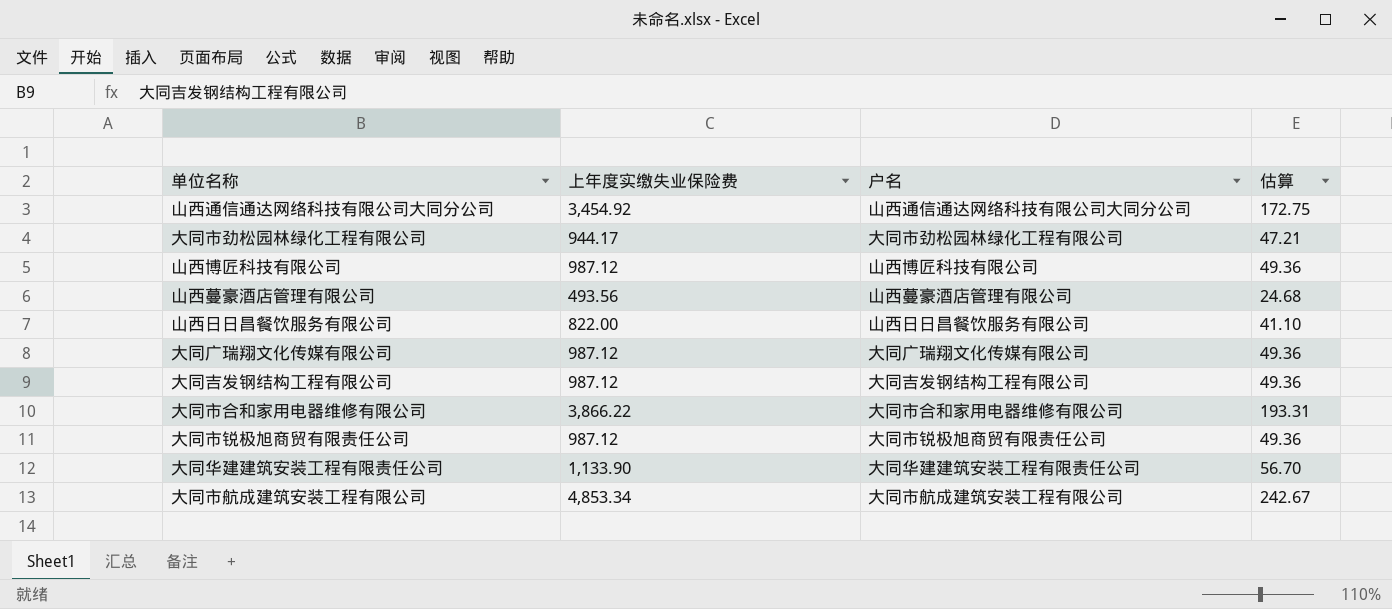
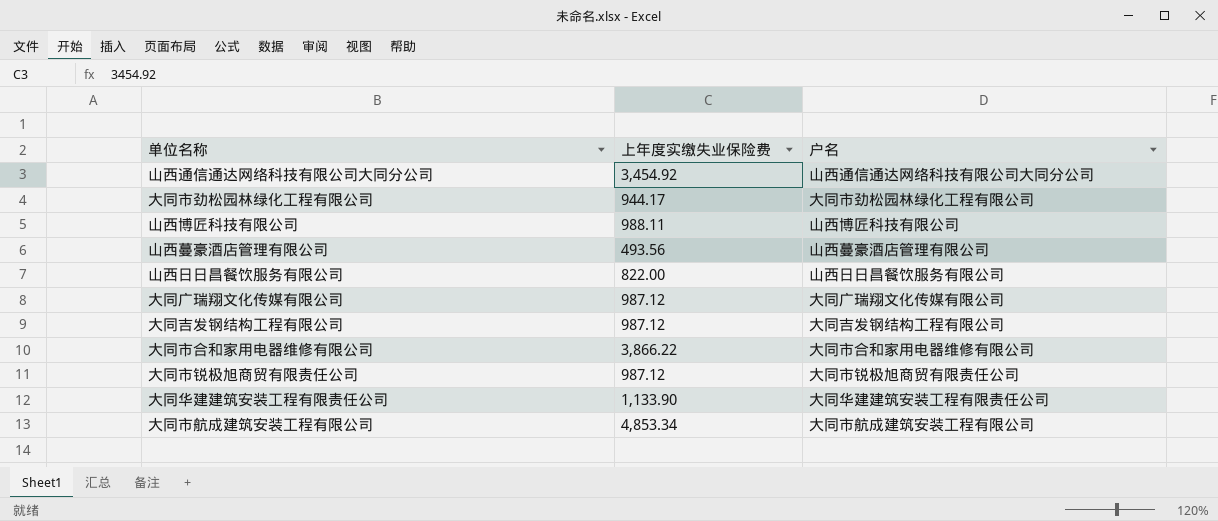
column 估算 | formula: [上年度实缴失业保险费] * 0.05 -> none
山西博匠科技有限公司 | 上年度实缴失业保险费: 987.12 -> 988.11

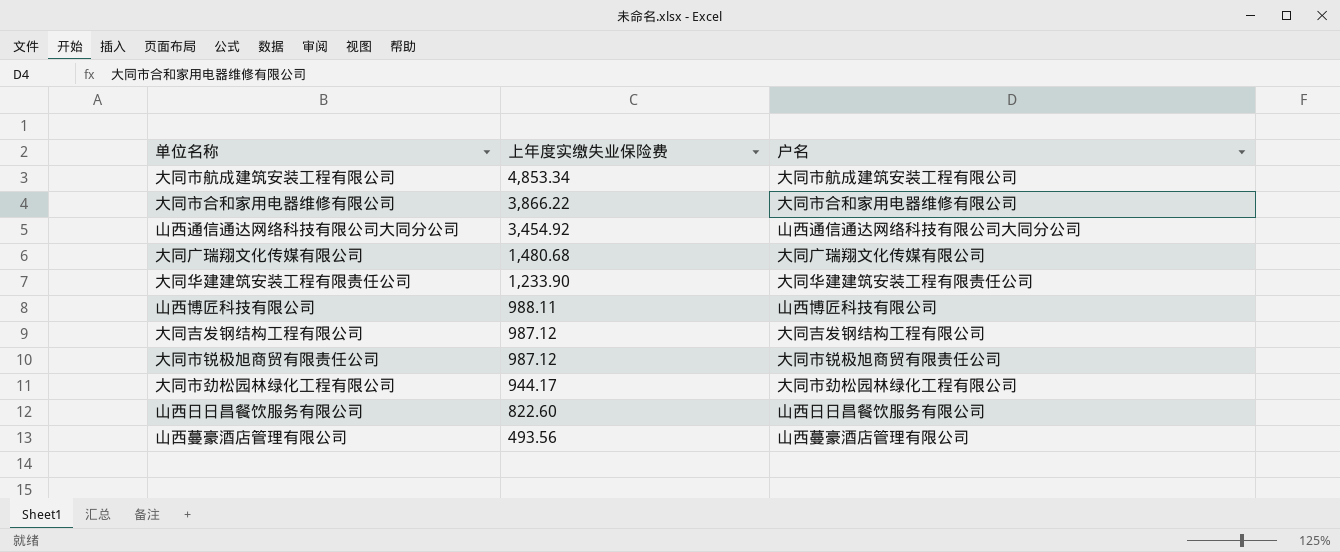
row order: none -> 上年度实缴失业保险费 descending
大同广瑞翔文化传媒有限公司 | 上年度实缴失业保险费: 987.12 -> 1,480.68
大同华建建筑安装工程有限责任公司 | 上年度实缴失业保险费: 1,133.90 -> 1,233.90
山西日日昌餐饮服务有限公司 | 上年度实缴失业保险费: 822.00 -> 822.60

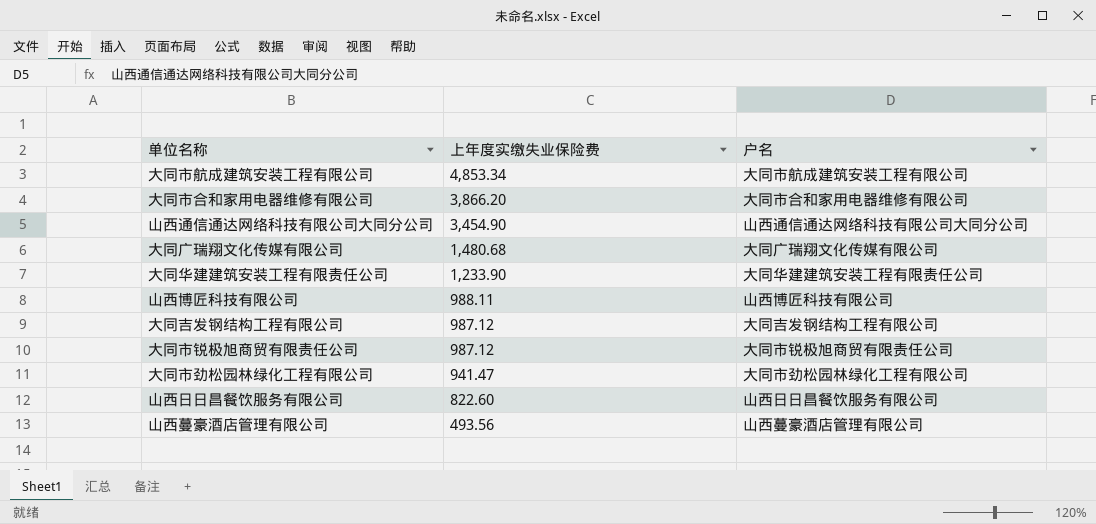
大同市合和家用电器维修有限公司 | 上年度实缴失业保险费: 3,866.22 -> 3,866.20
山西通信通达网络科技有限公司大同分公司 | 上年度实缴失业保险费: 3,454.92 -> 3,454.90
大同市劲松园林绿化工程有限公司 | 上年度实缴失业保险费: 944.17 -> 941.47

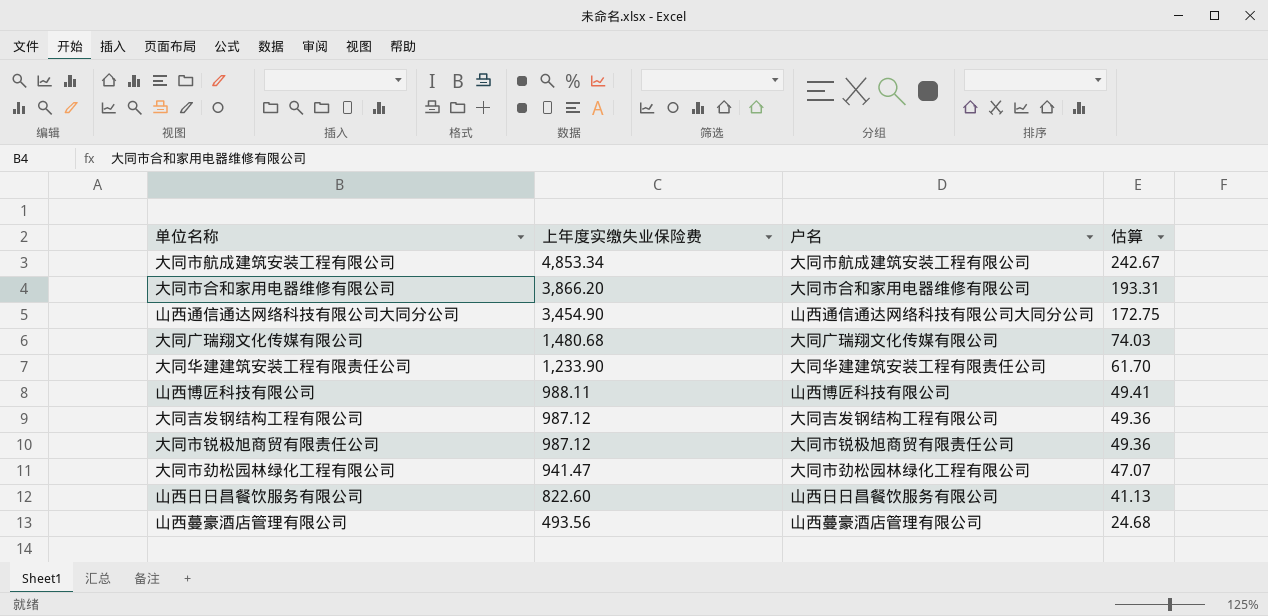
column 估算 | formula: none -> [上年度实缴失业保险费] * 0.05

